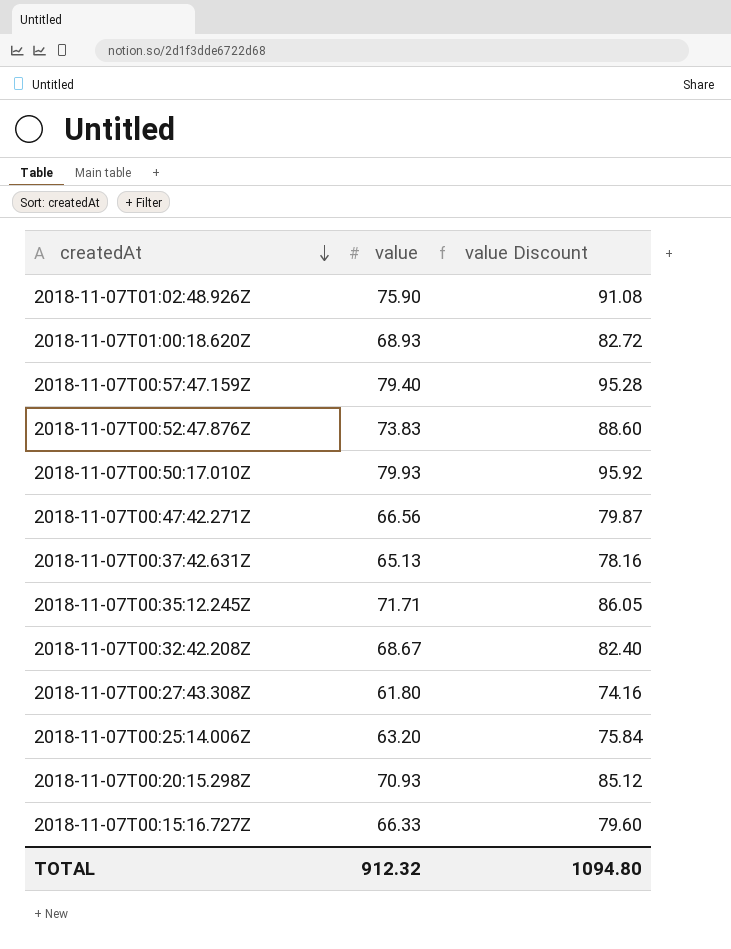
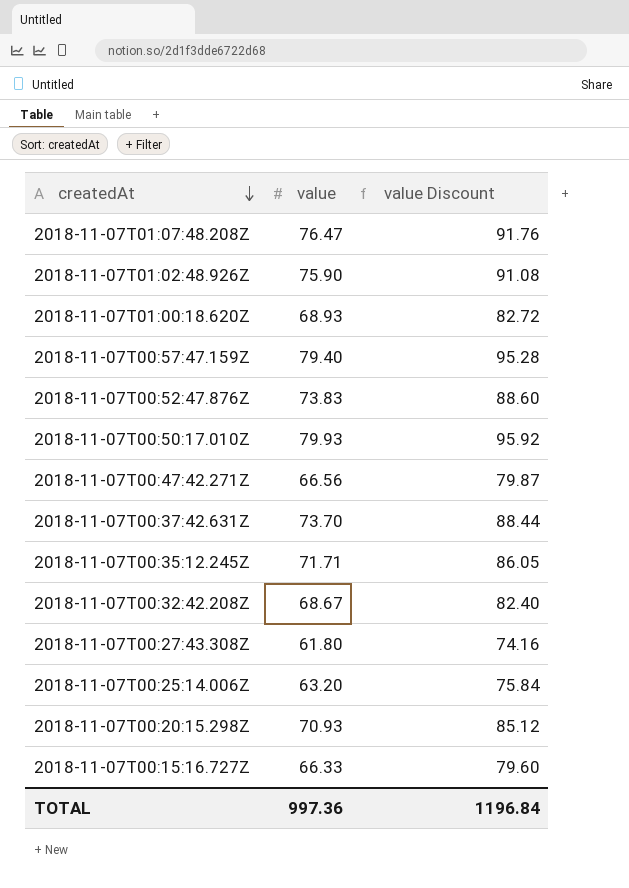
row 2018-11-07T01:07:48.208Z: none -> 76.47 | 91.76
2018-11-07T00:37:42.631Z | value: 65.13 -> 73.70
2018-11-07T00:37:42.631Z | value Discount: 78.16 -> 88.44
TOTAL | value: 912.32 -> 997.36
TOTAL | value Discount: 1094.80 -> 1196.84

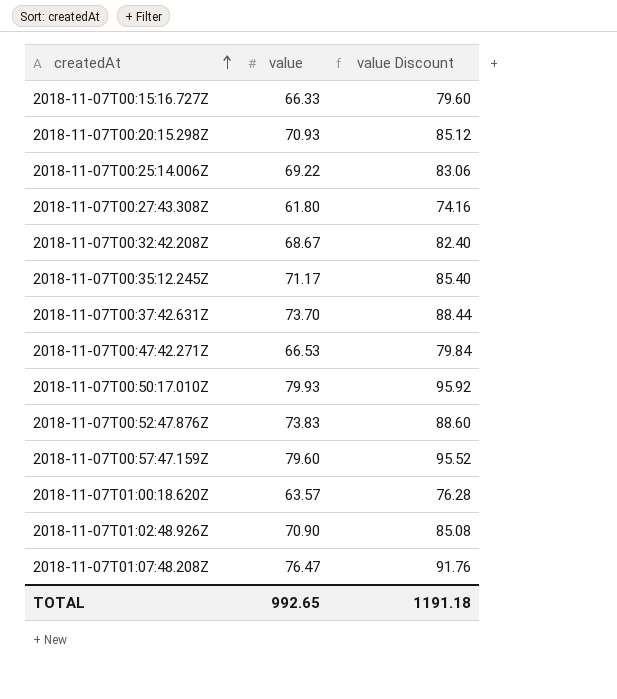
row order: createdAt descending -> createdAt ascending
2018-11-07T00:25:14.006Z | value: 63.20 -> 69.22
2018-11-07T00:25:14.006Z | value Discount: 75.84 -> 83.06
2018-11-07T00:35:12.245Z | value: 71.71 -> 71.17
2018-11-07T00:35:12.245Z | value Discount: 86.05 -> 85.40
2018-11-07T00:47:42.271Z | value: 66.56 -> 66.53
2018-11-07T00:47:42.271Z | value Discount: 79.87 -> 79.84
2018-11-07T00:57:47.159Z | value: 79.40 -> 79.60
2018-11-07T00:57:47.159Z | value Discount: 95.28 -> 95.52
2018-11-07T01:00:18.620Z | value: 68.93 -> 63.57
2018-11-07T01:00:18.620Z | value Discount: 82.72 -> 76.28
2018-11-07T01:02:48.926Z | value: 75.90 -> 70.90
2018-11-07T01:02:48.926Z | value Discount: 91.08 -> 85.08
TOTAL | value: 997.36 -> 992.65
TOTAL | value Discount: 1196.84 -> 1191.18

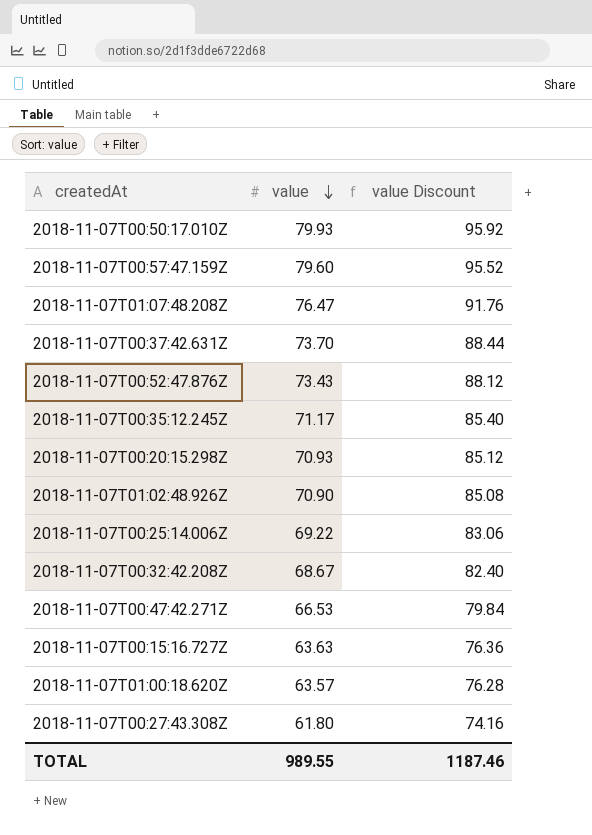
row order: createdAt ascending -> value descending
2018-11-07T00:52:47.876Z | value: 73.83 -> 73.43
2018-11-07T00:52:47.876Z | value Discount: 88.60 -> 88.12
2018-11-07T00:15:16.727Z | value: 66.33 -> 63.63
2018-11-07T00:15:16.727Z | value Discount: 79.60 -> 76.36
TOTAL | value: 992.65 -> 989.55
TOTAL | value Discount: 1191.18 -> 1187.46

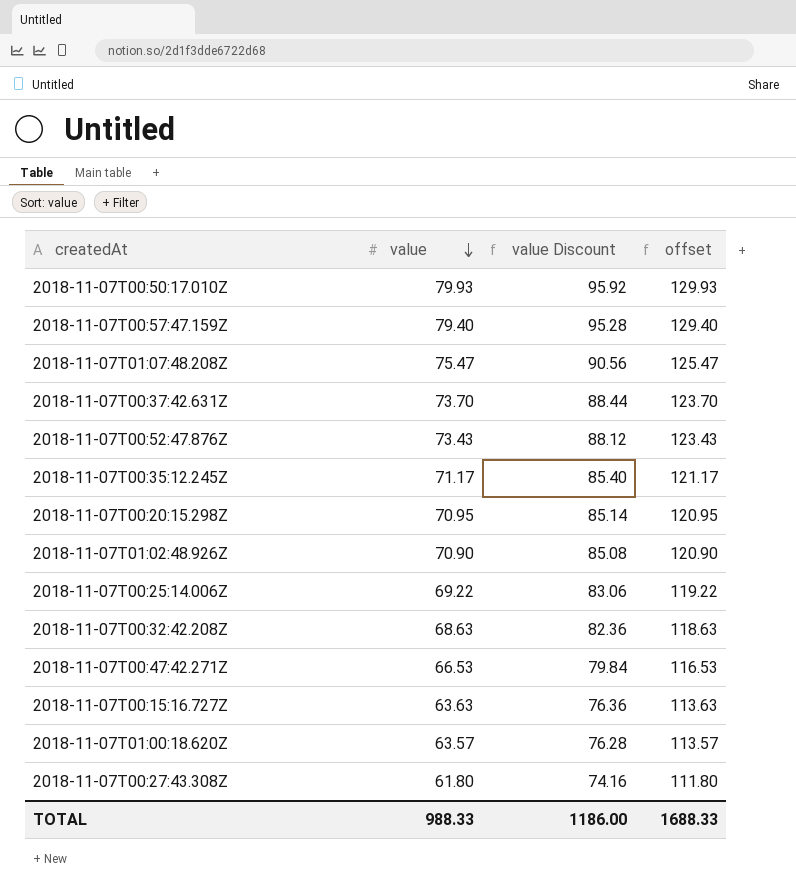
column offset | formula: none -> [value] + 50
2018-11-07T00:57:47.159Z | value: 79.60 -> 79.40
2018-11-07T00:57:47.159Z | value Discount: 95.52 -> 95.28
2018-11-07T01:07:48.208Z | value: 76.47 -> 75.47
2018-11-07T01:07:48.208Z | value Discount: 91.76 -> 90.56
2018-11-07T00:20:15.298Z | value: 70.93 -> 70.95
2018-11-07T00:20:15.298Z | value Discount: 85.12 -> 85.14
2018-11-07T00:32:42.208Z | value: 68.67 -> 68.63
2018-11-07T00:32:42.208Z | value Discount: 82.40 -> 82.36
TOTAL | value: 989.55 -> 988.33
TOTAL | value Discount: 1187.46 -> 1186.00

